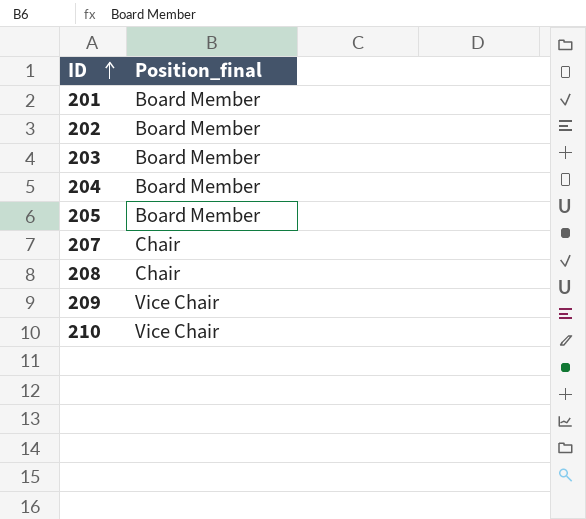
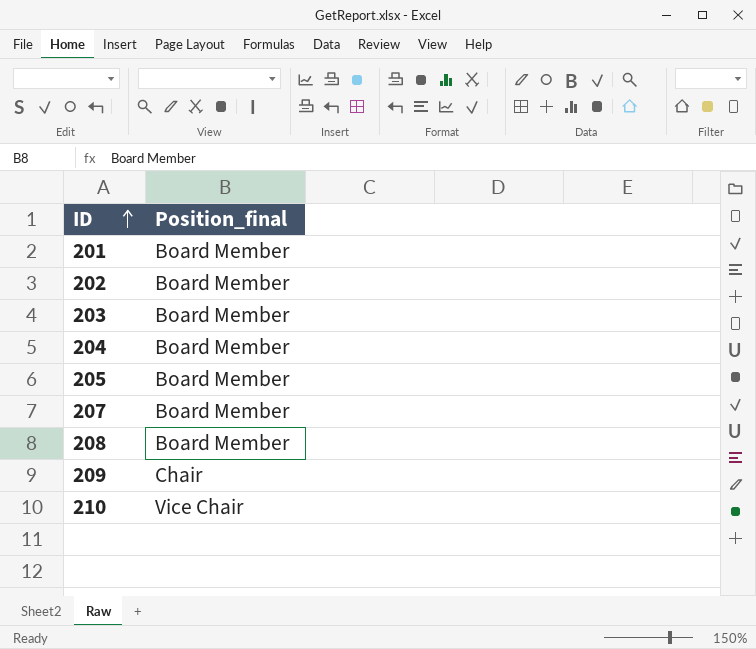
207 | Position_final: Chair -> Board Member
208 | Position_final: Chair -> Board Member
209 | Position_final: Vice Chair -> Chair

